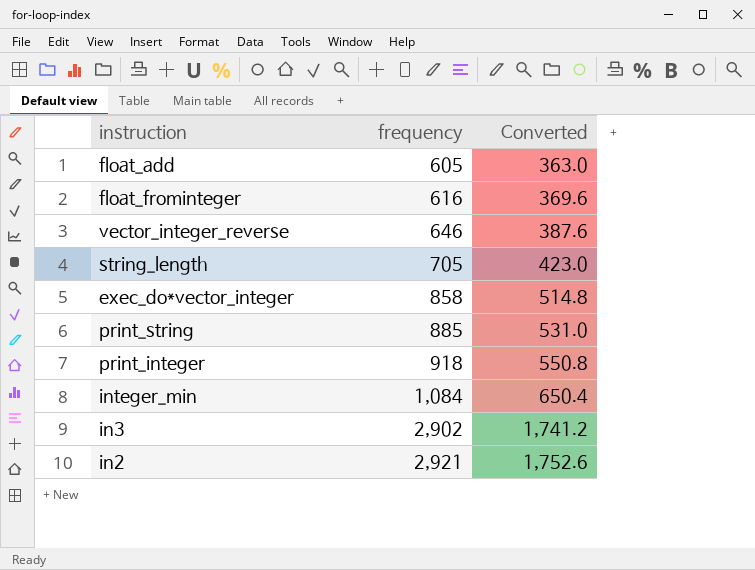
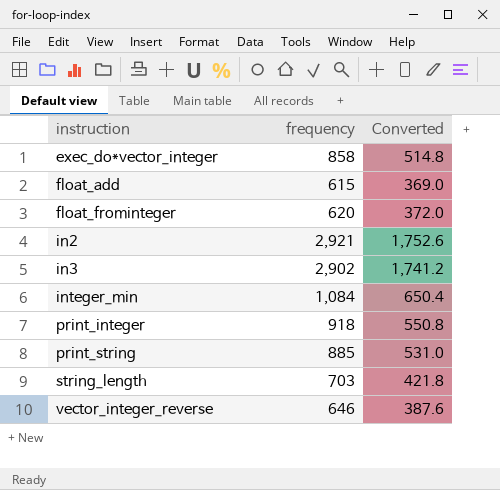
row order: frequency ascending -> instruction ascending
float_add | frequency: 605 -> 615
float_add | Converted: 363.0 -> 369.0
float_frominteger | frequency: 616 -> 620
float_frominteger | Converted: 369.6 -> 372.0
string_length | frequency: 705 -> 703
string_length | Converted: 423.0 -> 421.8

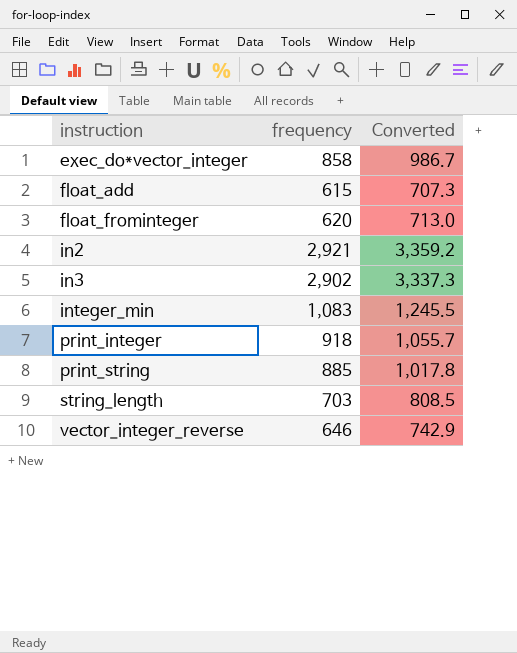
column Converted | formula: [frequency] * 0.6 -> [frequency] * 1.15
integer_min | frequency: 1,084 -> 1,083

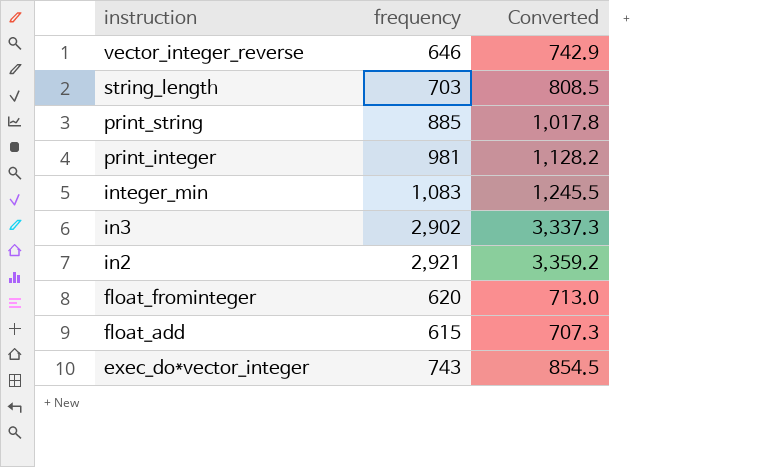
row order: instruction ascending -> instruction descending
print_integer | frequency: 918 -> 981
print_integer | Converted: 1,055.7 -> 1,128.2
exec_do*vector_integer | frequency: 858 -> 743
exec_do*vector_integer | Converted: 986.7 -> 854.5

